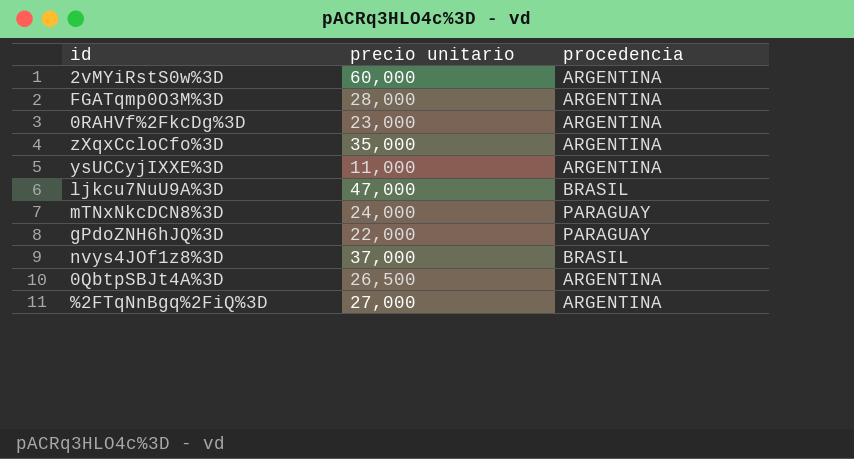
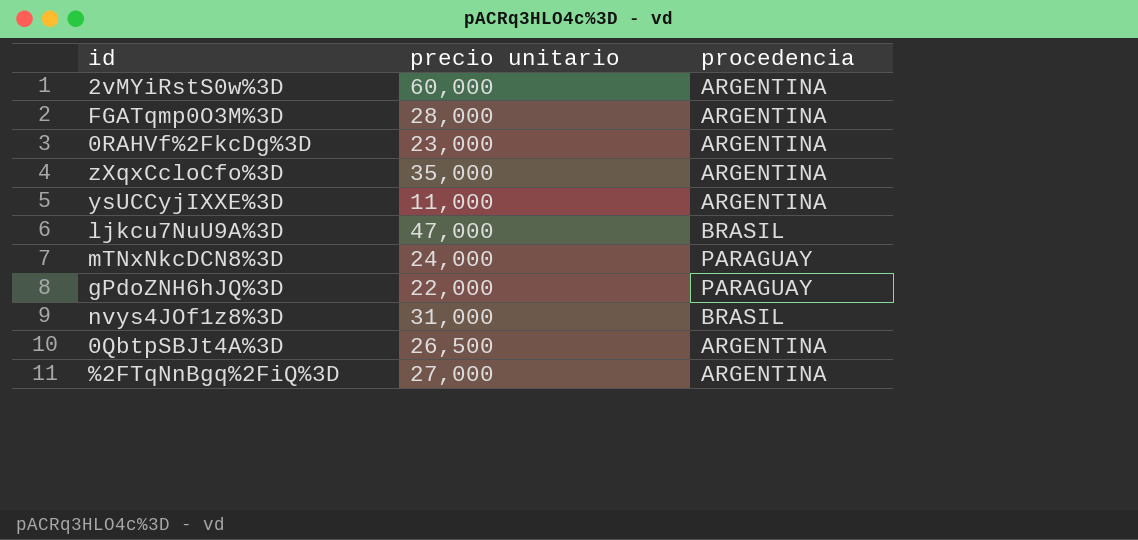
nvys4JOf1z8%3D | precio unitario: 37,000 -> 31,000

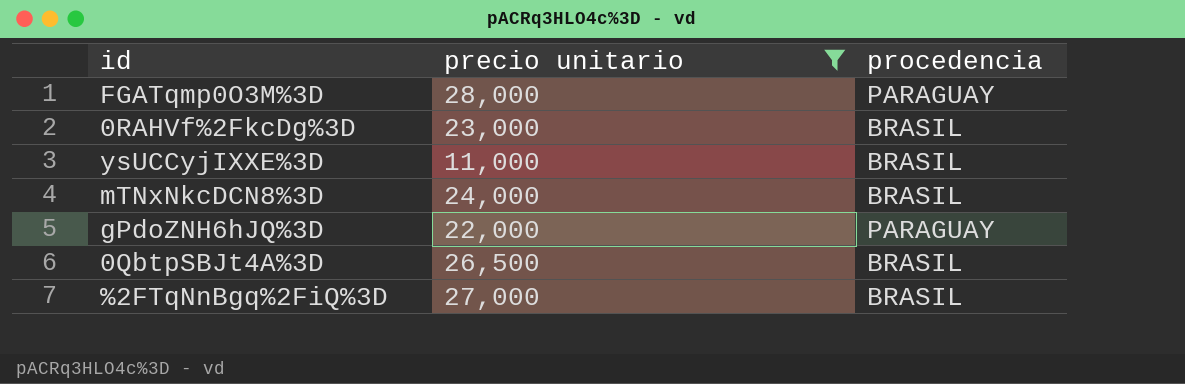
filter: none -> precio unitario <= 28,000
FGATqmp0O3M%3D | procedencia: ARGENTINA -> PARAGUAY
0RAHVf%2FkcDg%3D | procedencia: ARGENTINA -> BRASIL
ysUCCyjIXXE%3D | procedencia: ARGENTINA -> BRASIL
mTNxNkcDCN8%3D | procedencia: PARAGUAY -> BRASIL
0QbtpSBJt4A%3D | procedencia: ARGENTINA -> BRASIL
%2FTqNnBgq%2FiQ%3D | procedencia: ARGENTINA -> BRASIL

